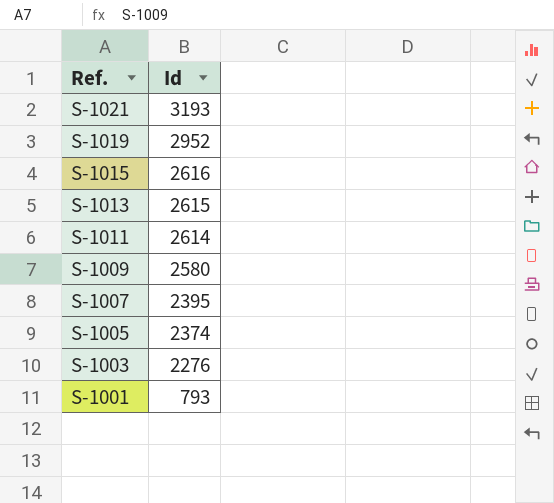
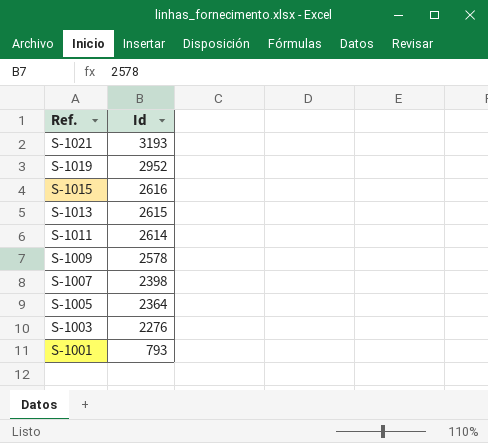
S-1009 | Id: 2580 -> 2578
S-1007 | Id: 2395 -> 2398
S-1005 | Id: 2374 -> 2364

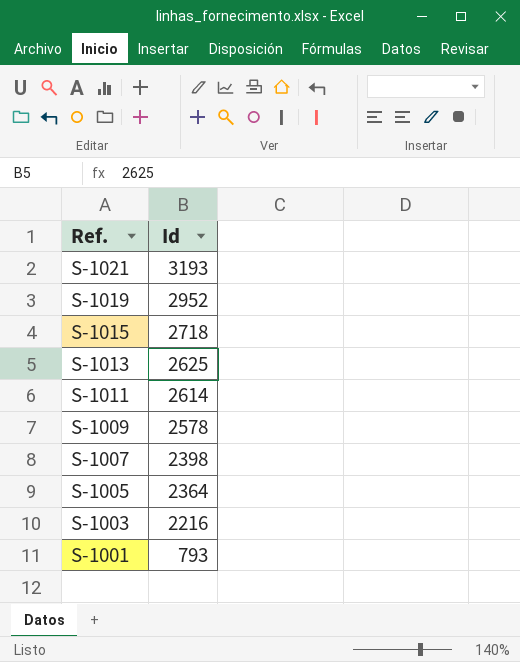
S-1015 | Id: 2616 -> 2718
S-1013 | Id: 2615 -> 2625
S-1003 | Id: 2276 -> 2216

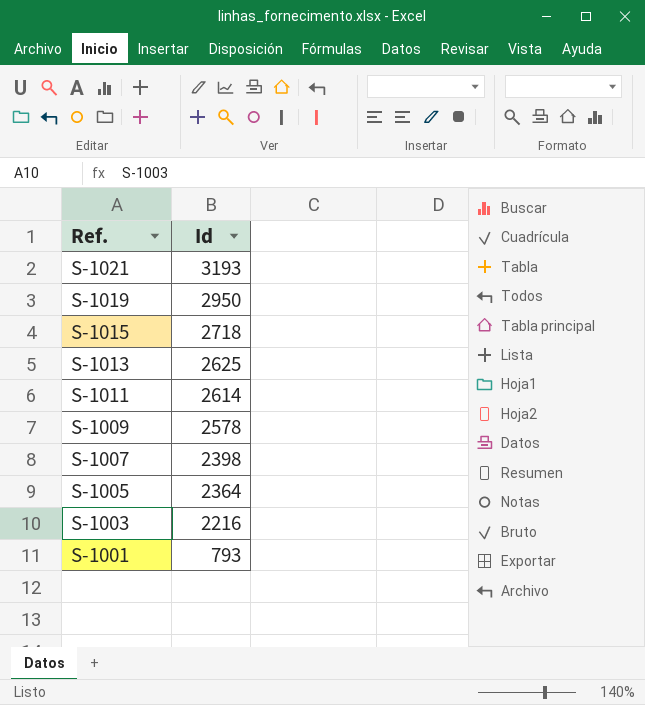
S-1019 | Id: 2952 -> 2950

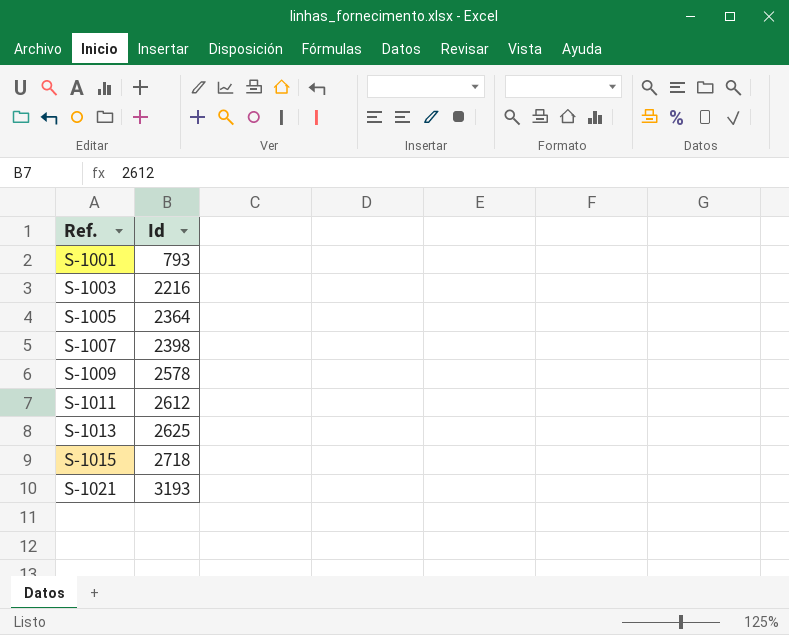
row order: Ref. descending -> Ref. ascending
row S-1019: 2950 -> none
S-1011 | Id: 2614 -> 2612

